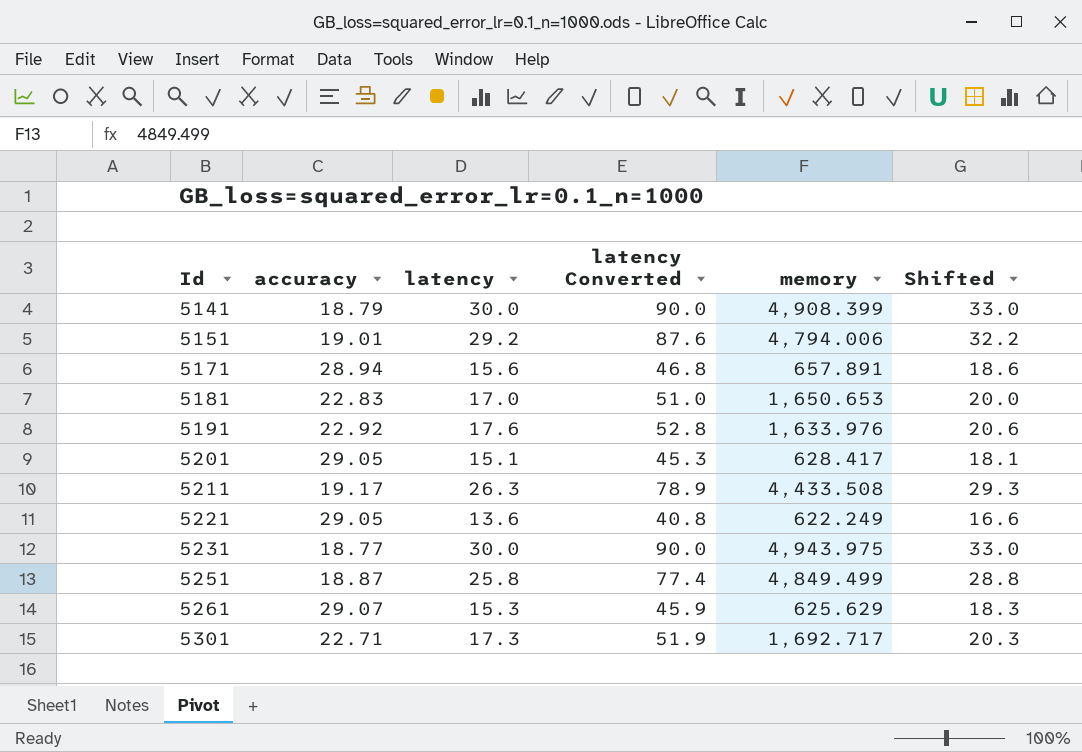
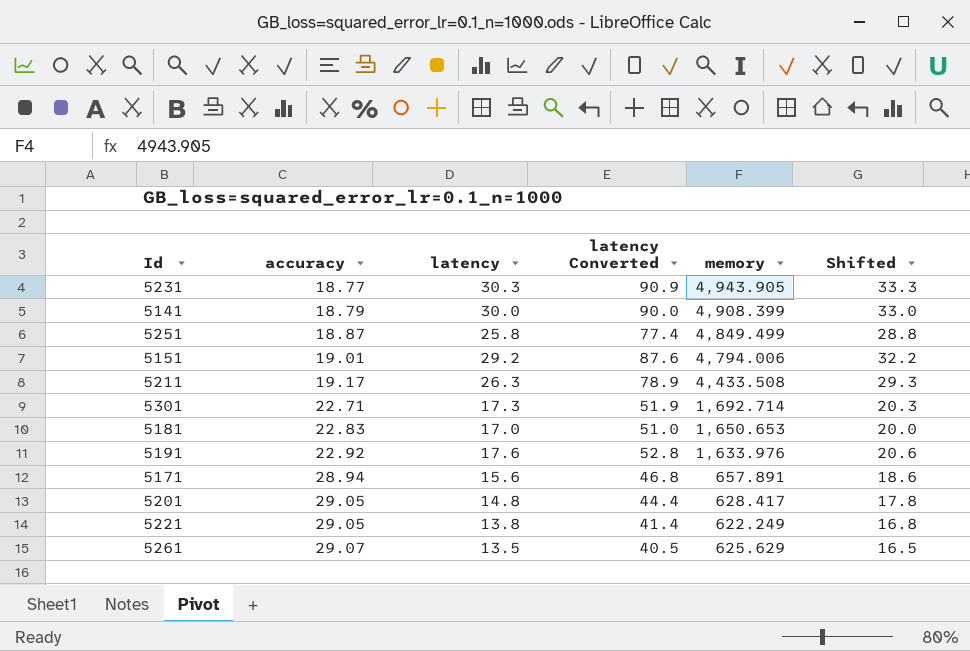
row order: Id ascending -> accuracy ascending
5231 | latency: 30.0 -> 30.3
5231 | latency Converted: 90.0 -> 90.9
5231 | memory: 4,943.975 -> 4,943.905
5231 | Shifted: 33.0 -> 33.3
5301 | memory: 1,692.717 -> 1,692.714
5201 | latency: 15.1 -> 14.8
5201 | latency Converted: 45.3 -> 44.4
5201 | Shifted: 18.1 -> 17.8
5221 | latency: 13.6 -> 13.8
5221 | latency Converted: 40.8 -> 41.4
5221 | Shifted: 16.6 -> 16.8
5261 | latency: 15.3 -> 13.5
5261 | latency Converted: 45.9 -> 40.5
5261 | Shifted: 18.3 -> 16.5

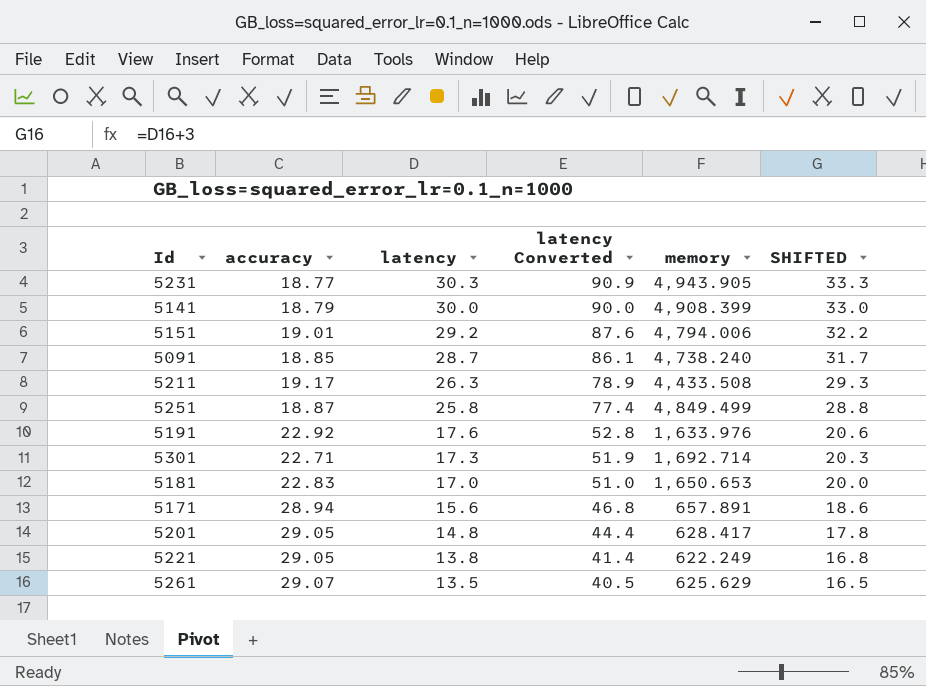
row order: accuracy ascending -> latency descending
column name: Shifted -> SHIFTED
row 5091: none -> 18.85 | 28.7 | 86.1 | 4,738.240 | 31.7

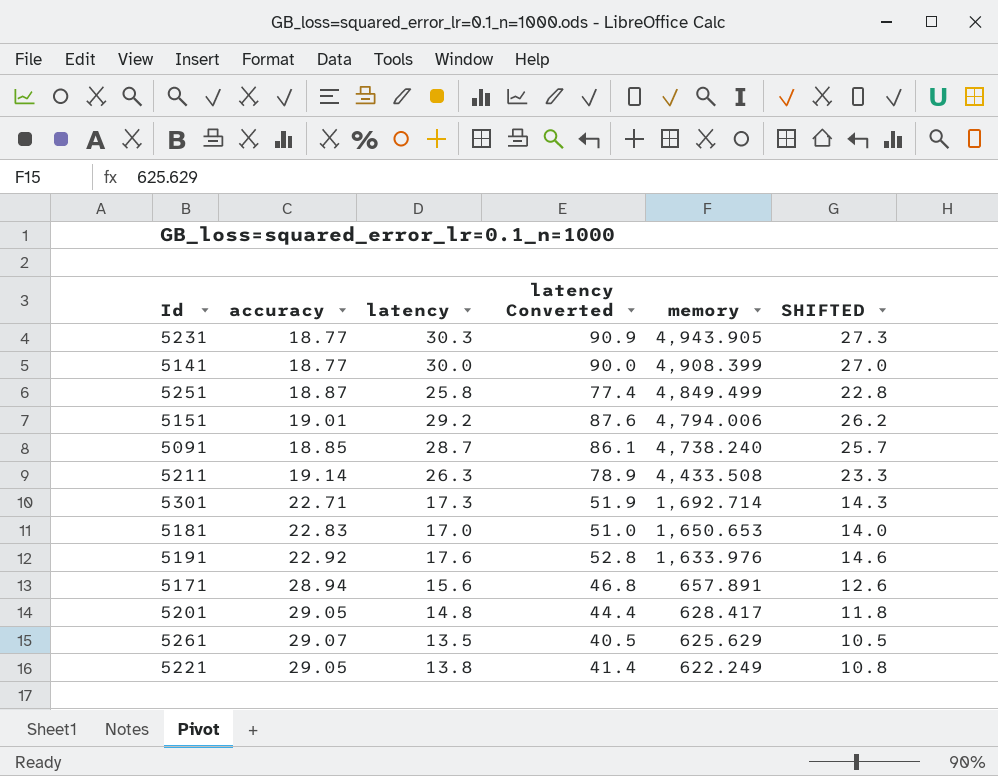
row order: latency descending -> memory descending
column SHIFTED | formula: [latency] + 3 -> [latency] - 3
5141 | accuracy: 18.79 -> 18.77
5211 | accuracy: 19.17 -> 19.14

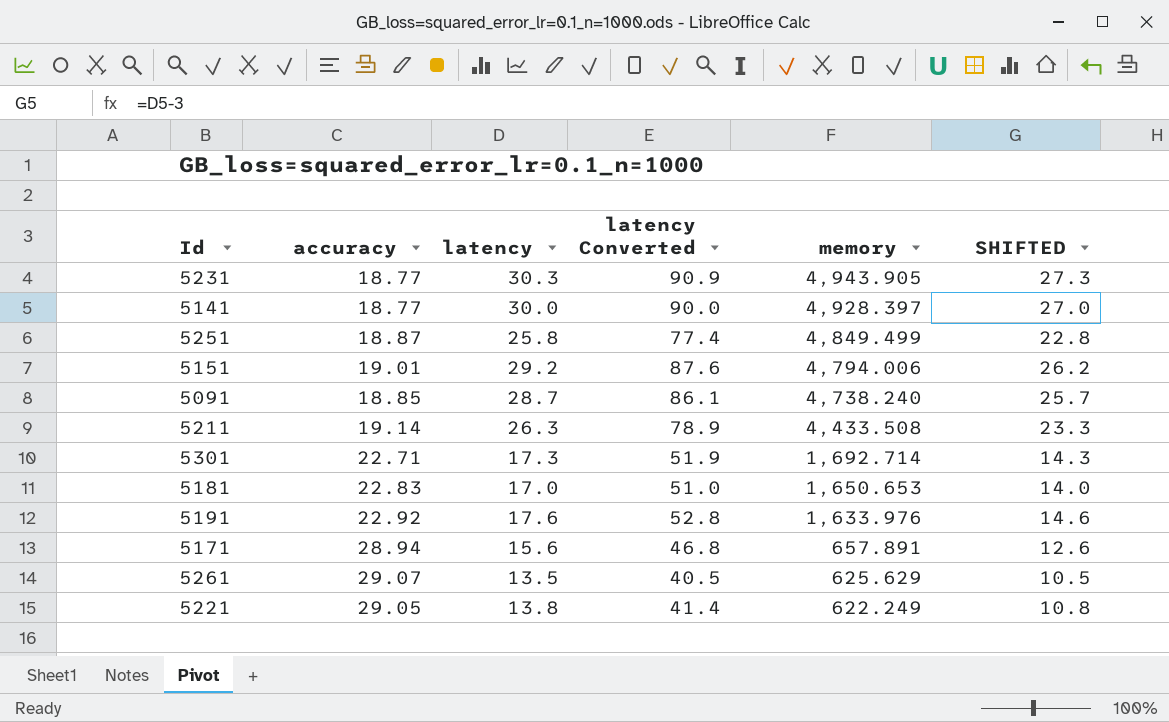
row 5201: 29.05 | 14.8 | 44.4 | 628.417 | 11.8 -> none
5141 | memory: 4,908.399 -> 4,928.397

